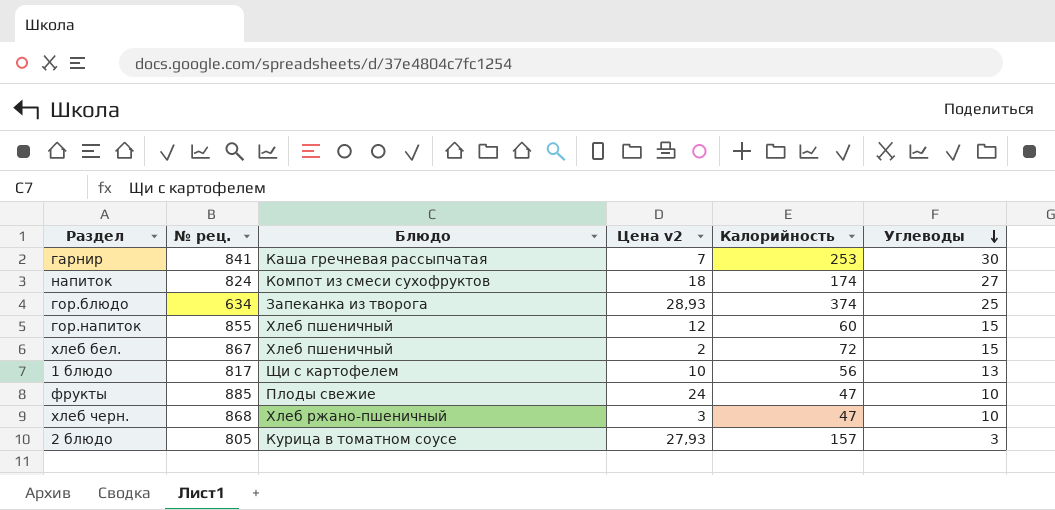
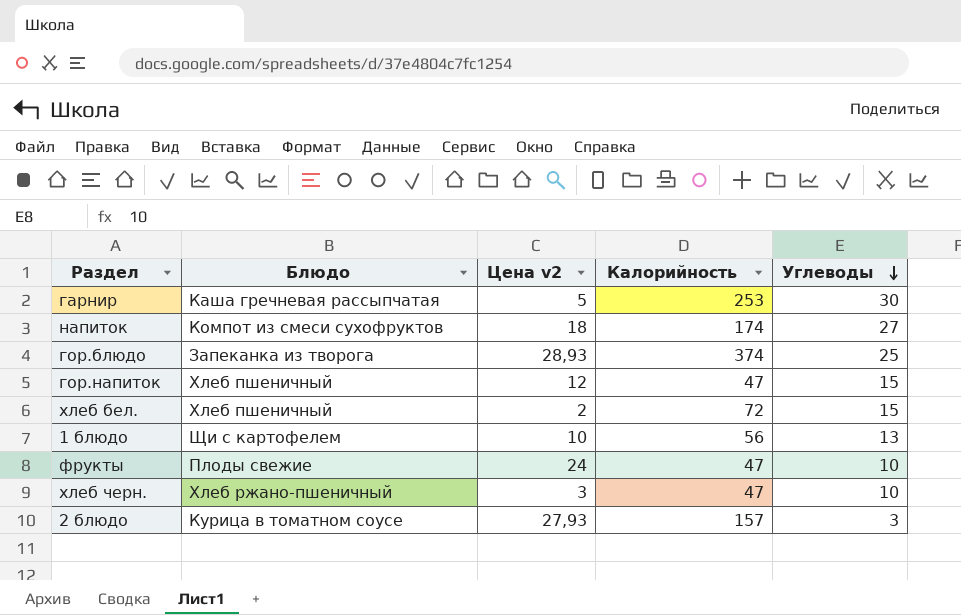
column № рец. | position: 2 -> none
гарнир | Цена v2: 7 -> 5
гор.напиток | Калорийность: 60 -> 47

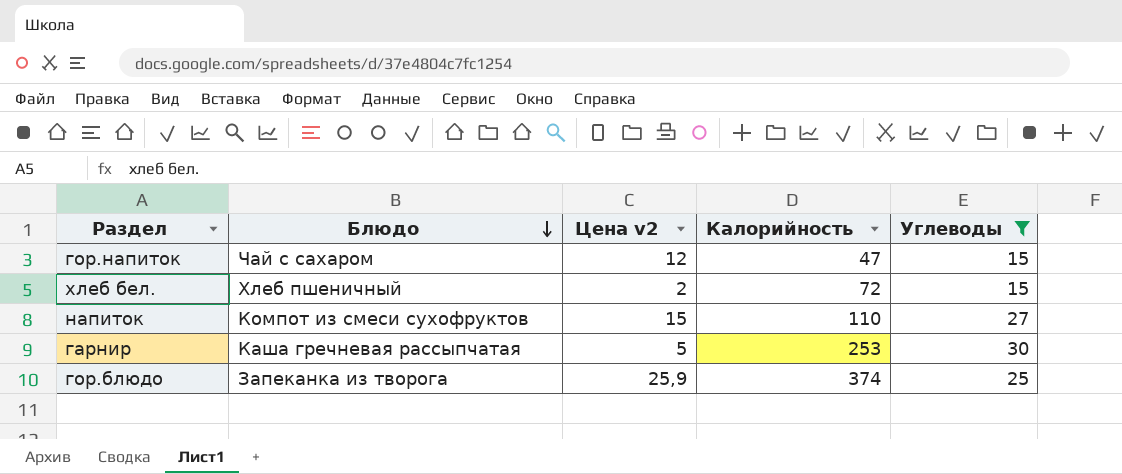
filter: none -> Углеводы >= 15
row order: Углеводы descending -> Блюдо descending
гор.напиток | Блюдо: Хлеб пшеничный -> Чай с сахаром
напиток | Цена v2: 18 -> 15
напиток | Калорийность: 174 -> 110
гор.блюдо | Цена v2: 28,93 -> 25,9

